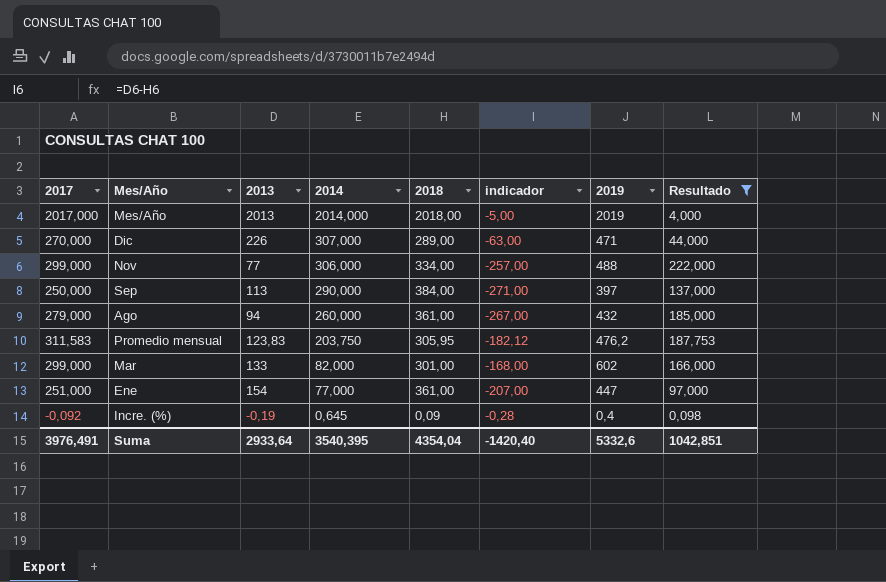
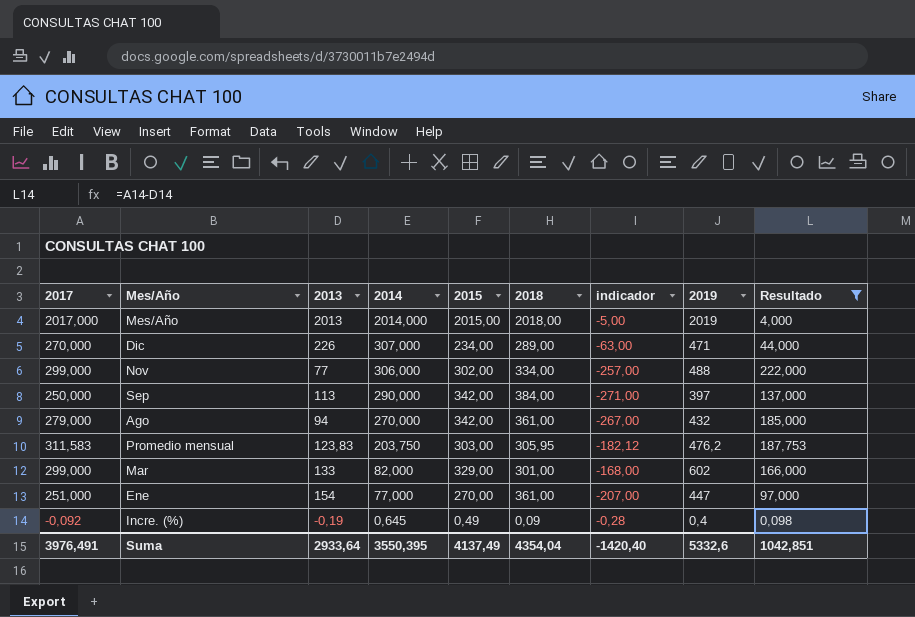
column 2015 | position: none -> 5
Ago | 2014: 260,000 -> 270,000
Suma | 2014: 3540,395 -> 3550,395

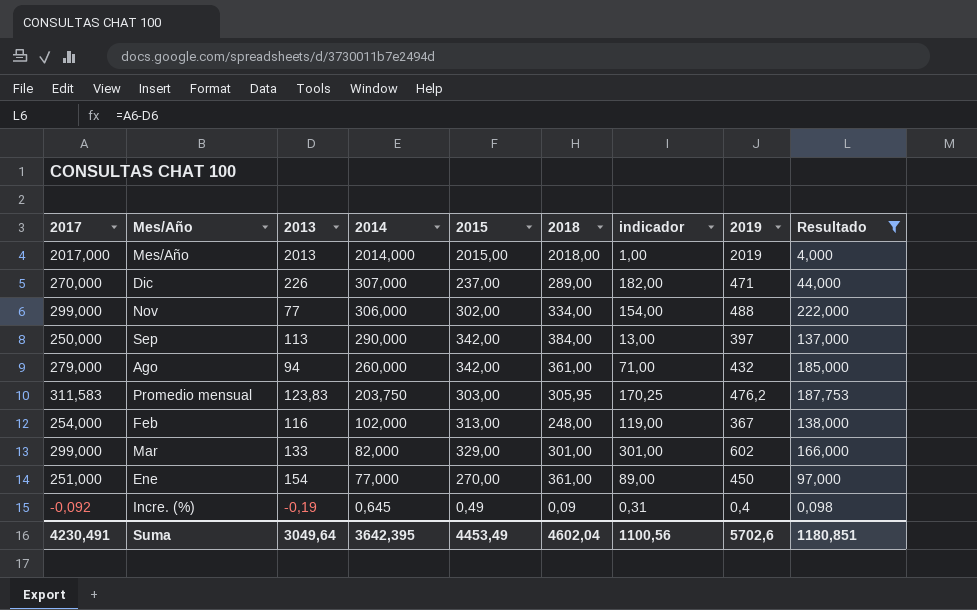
column indicador | formula: [2013] - [2018] -> [2019] - [2018]
Dic | 2015: 234,00 -> 237,00
Ago | 2014: 270,000 -> 260,000
row Feb: none -> 254,000 | 116 | 102,000 | 313,00 | 248,00 | 119,00 | 367 | 138,000
Ene | 2019: 447 -> 450
Suma | 2017: 3976,491 -> 4230,491
Suma | 2013: 2933,64 -> 3049,64
Suma | 2014: 3550,395 -> 3642,395
Suma | 2015: 4137,49 -> 4453,49
Suma | 2018: 4354,04 -> 4602,04
Suma | indicador: -1420,40 -> 1100,56
Suma | 2019: 5332,6 -> 5702,6
Suma | Resultado: 1042,851 -> 1180,851

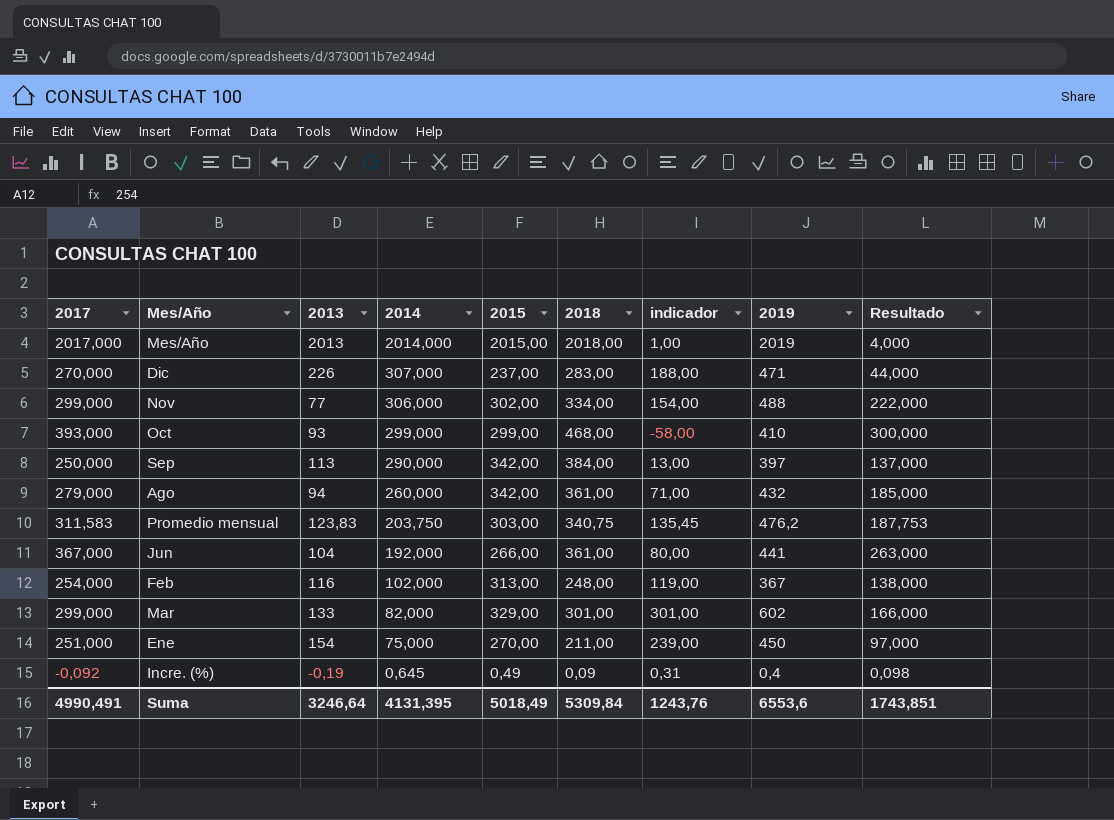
filter: Resultado <= 222,000 -> none
Dic | 2018: 289,00 -> 283,00
Dic | indicador: 182,00 -> 188,00
Promedio mensual | 2018: 305,95 -> 340,75
Promedio mensual | indicador: 170,25 -> 135,45
Ene | 2014: 77,000 -> 75,000
Ene | 2018: 361,00 -> 211,00
Ene | indicador: 89,00 -> 239,00
Suma | 2017: 4230,491 -> 4990,491
Suma | 2013: 3049,64 -> 3246,64
Suma | 2014: 3642,395 -> 4131,395
Suma | 2015: 4453,49 -> 5018,49
Suma | 2018: 4602,04 -> 5309,84
Suma | indicador: 1100,56 -> 1243,76
Suma | 2019: 5702,6 -> 6553,6
Suma | Resultado: 1180,851 -> 1743,851

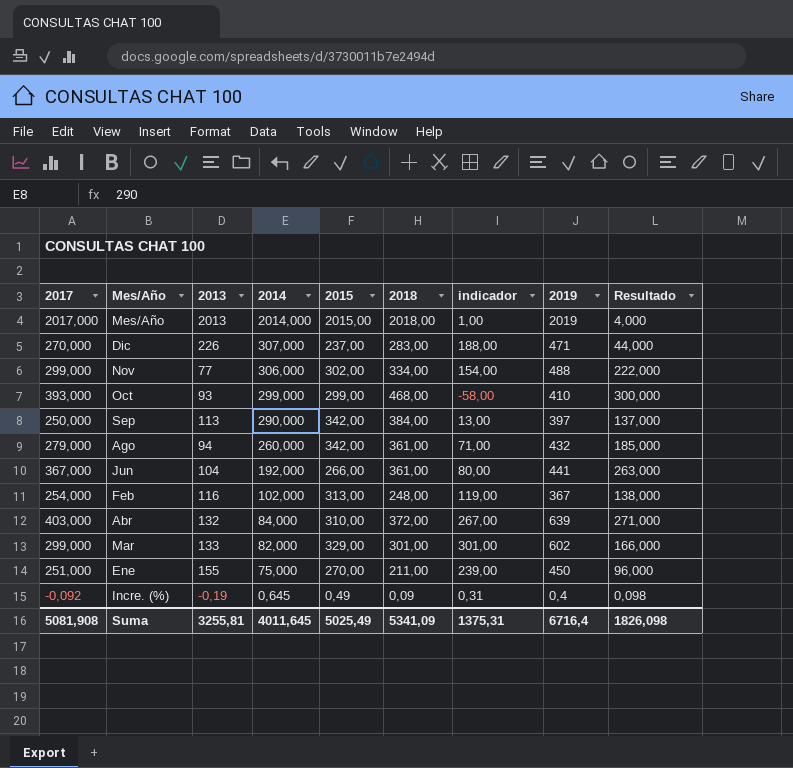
row Promedio mensual: 311,583 | 123,83 | 203,750 | 303,00 | 340,75 | 135,45 | 476,2 | 187,753 -> none
row Abr: none -> 403,000 | 132 | 84,000 | 310,00 | 372,00 | 267,00 | 639 | 271,000
Ene | 2013: 154 -> 155
Ene | Resultado: 97,000 -> 96,000
Suma | 2017: 4990,491 -> 5081,908
Suma | 2013: 3246,64 -> 3255,81
Suma | 2014: 4131,395 -> 4011,645
Suma | 2015: 5018,49 -> 5025,49
Suma | 2018: 5309,84 -> 5341,09
Suma | indicador: 1243,76 -> 1375,31
Suma | 2019: 6553,6 -> 6716,4
Suma | Resultado: 1743,851 -> 1826,098

